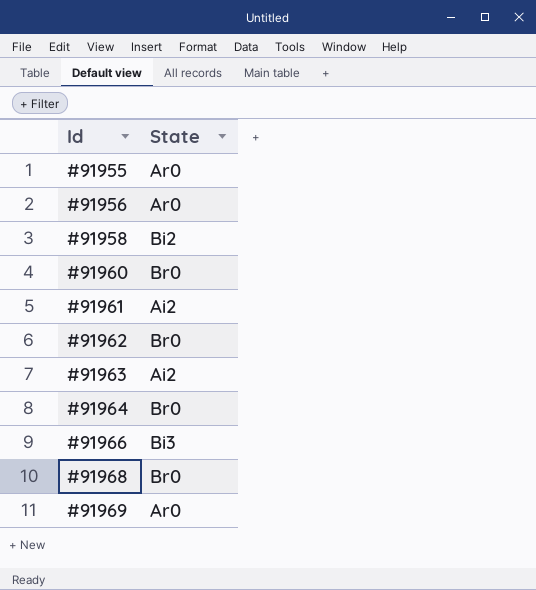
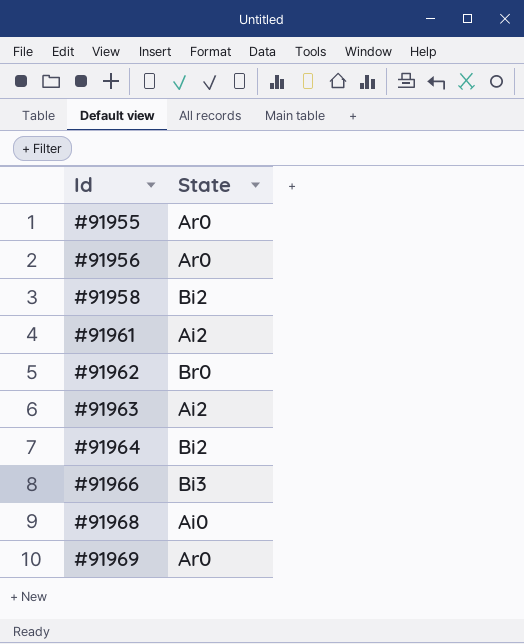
row #91960: Br0 -> none
#91964 | State: Br0 -> Bi2
#91968 | State: Br0 -> Ai0

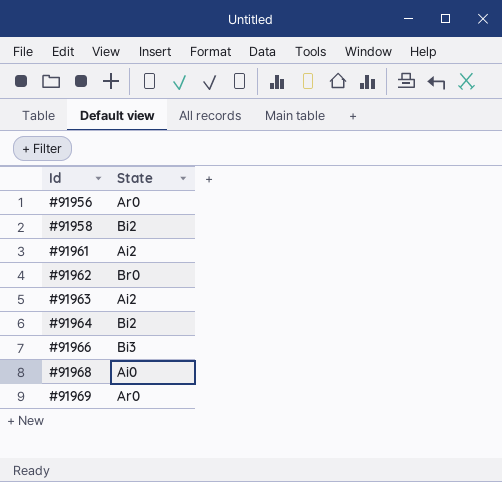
row #91955: Ar0 -> none

